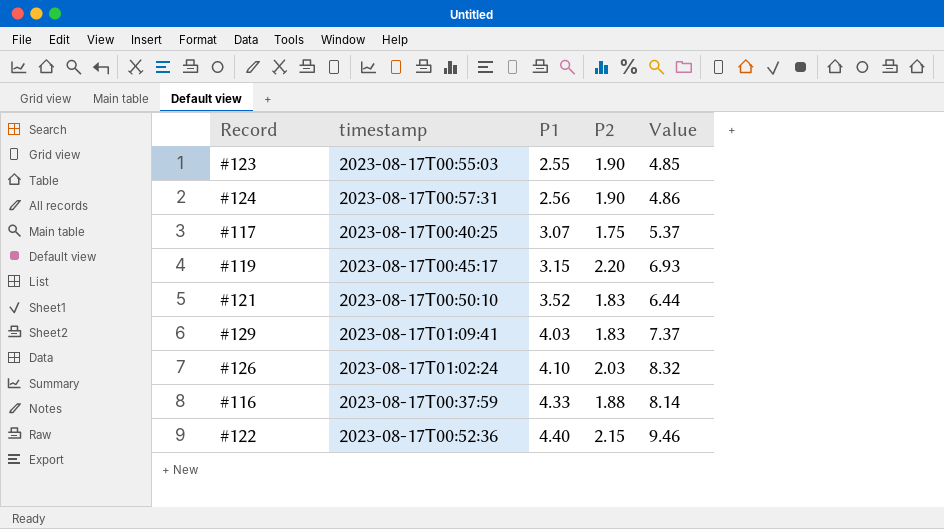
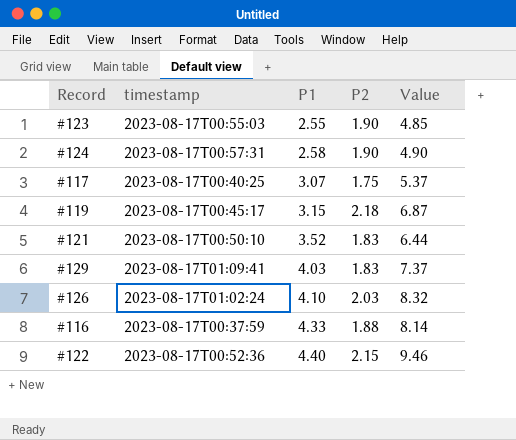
#124 | P1: 2.56 -> 2.58
#124 | Value: 4.86 -> 4.90
#119 | P2: 2.20 -> 2.18
#119 | Value: 6.93 -> 6.87

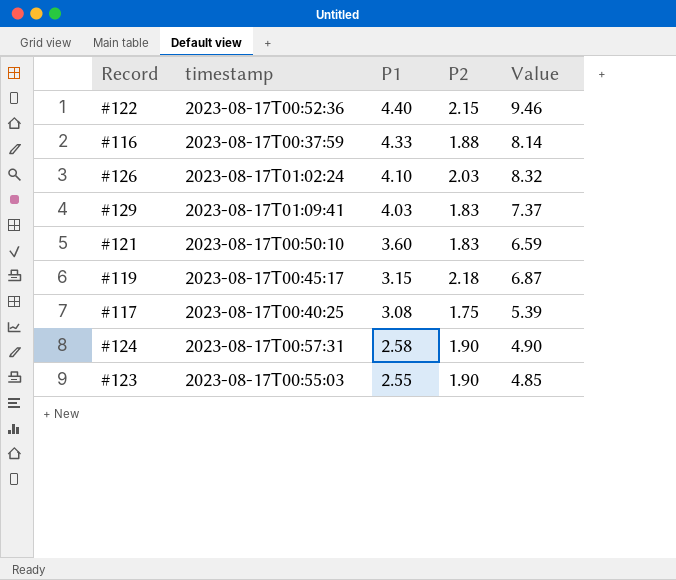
row order: P1 ascending -> P1 descending
#121 | P1: 3.52 -> 3.60
#121 | Value: 6.44 -> 6.59
#117 | P1: 3.07 -> 3.08
#117 | Value: 5.37 -> 5.39

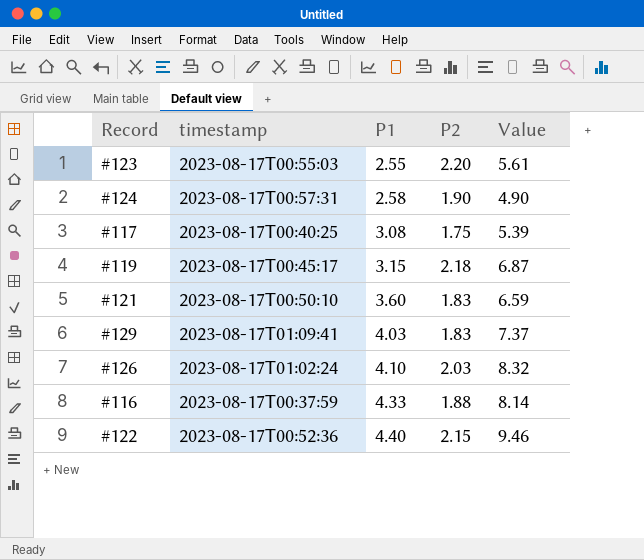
row order: P1 descending -> P1 ascending
#123 | P2: 1.90 -> 2.20
#123 | Value: 4.85 -> 5.61

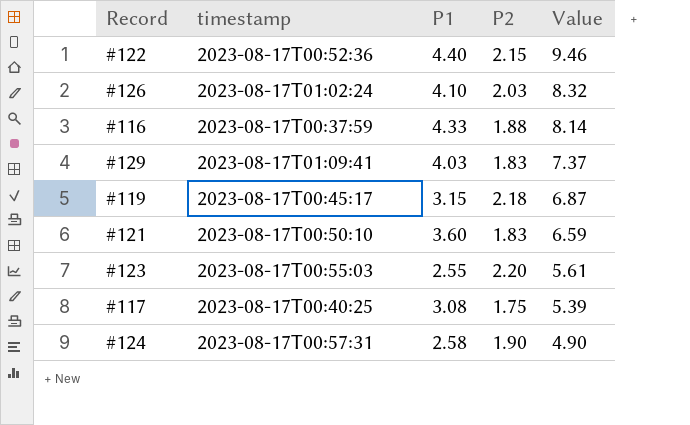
row order: P1 ascending -> Value descending

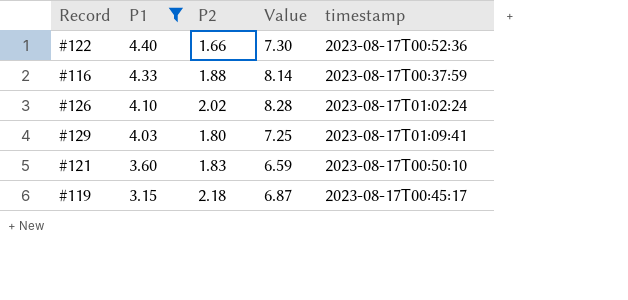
filter: none -> P1 >= 3.15
row order: Value descending -> P1 descending
column timestamp | position: 2 -> 5
#122 | P2: 2.15 -> 1.66
#122 | Value: 9.46 -> 7.30
#126 | P2: 2.03 -> 2.02
#126 | Value: 8.32 -> 8.28
#129 | P2: 1.83 -> 1.80
#129 | Value: 7.37 -> 7.25

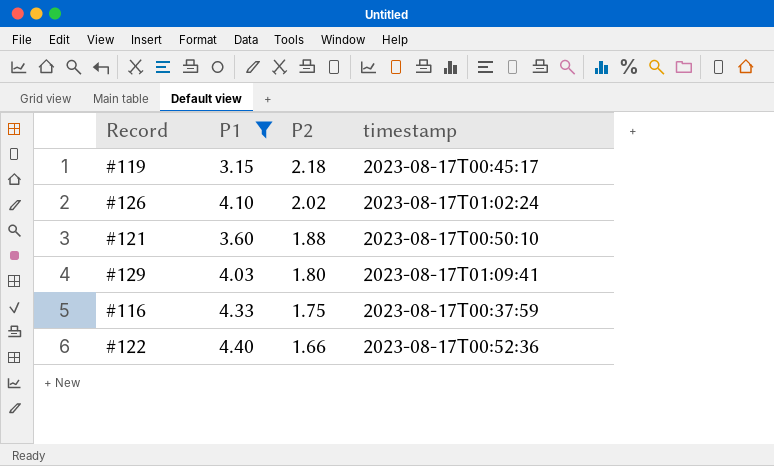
row order: P1 descending -> P2 descending
column Value | formula: [P1] * [P2] -> none
#121 | P2: 1.83 -> 1.88
#116 | P2: 1.88 -> 1.75

